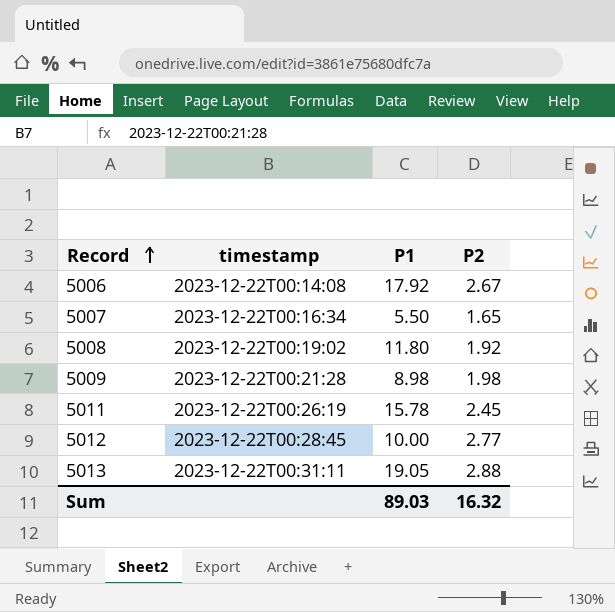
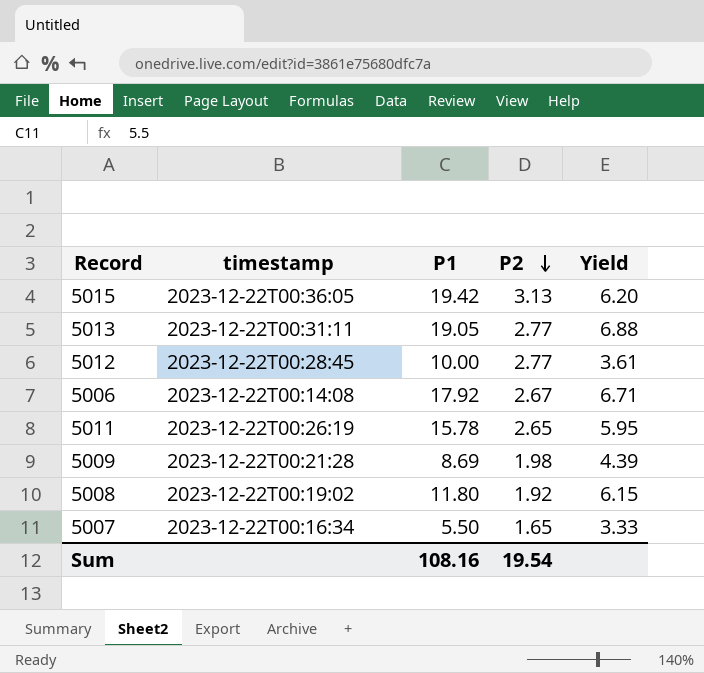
row order: Record ascending -> P2 descending
column Yield | formula: none -> [P1] / [P2]
row 5015: none -> 2023-12-22T00:36:05 | 19.42 | 3.13 | 6.20
5013 | P2: 2.88 -> 2.77
5011 | P2: 2.45 -> 2.65
5009 | P1: 8.98 -> 8.69
Sum | P1: 89.03 -> 108.16
Sum | P2: 16.32 -> 19.54

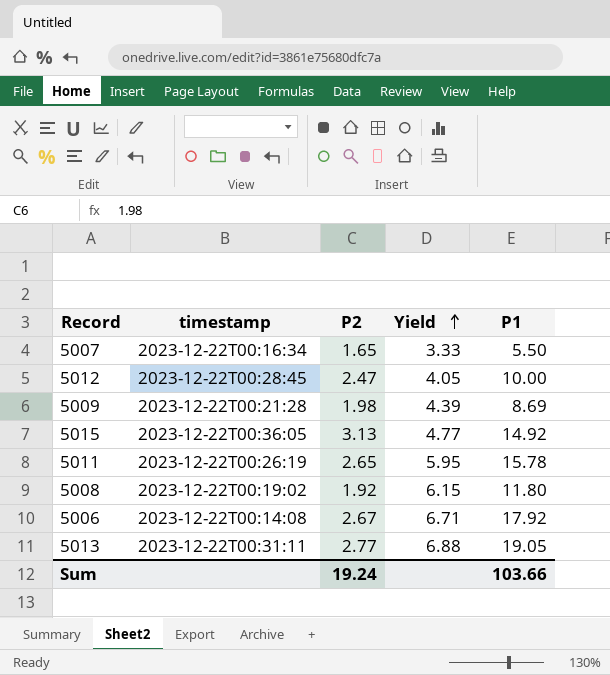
row order: P2 descending -> Yield ascending
column P1 | position: 3 -> 5
5012 | P2: 2.77 -> 2.47
5012 | Yield: 3.61 -> 4.05
5015 | Yield: 6.20 -> 4.77
5015 | P1: 19.42 -> 14.92
Sum | P2: 19.54 -> 19.24
Sum | P1: 108.16 -> 103.66

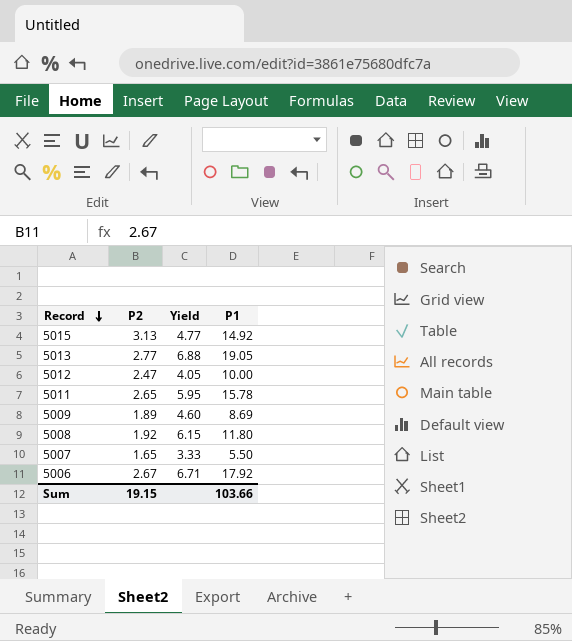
row order: Yield ascending -> Record descending
column timestamp | position: 2 -> none
5009 | P2: 1.98 -> 1.89
5009 | Yield: 4.39 -> 4.60
Sum | P2: 19.24 -> 19.15

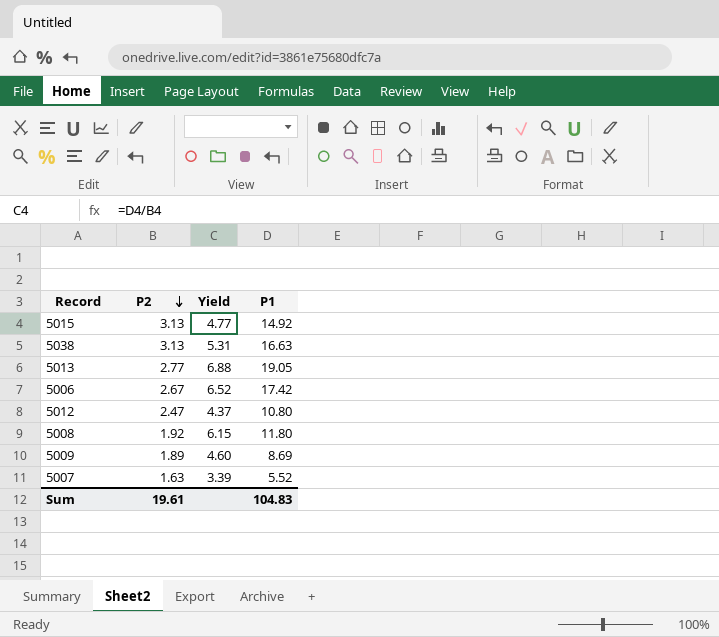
row order: Record descending -> P2 descending
row 5011: 2.65 | 5.95 | 15.78 -> none
row 5038: none -> 3.13 | 5.31 | 16.63
5006 | Yield: 6.71 -> 6.52
5006 | P1: 17.92 -> 17.42
5012 | Yield: 4.05 -> 4.37
5012 | P1: 10.00 -> 10.80
5007 | P2: 1.65 -> 1.63
5007 | Yield: 3.33 -> 3.39
5007 | P1: 5.50 -> 5.52
Sum | P2: 19.15 -> 19.61
Sum | P1: 103.66 -> 104.83

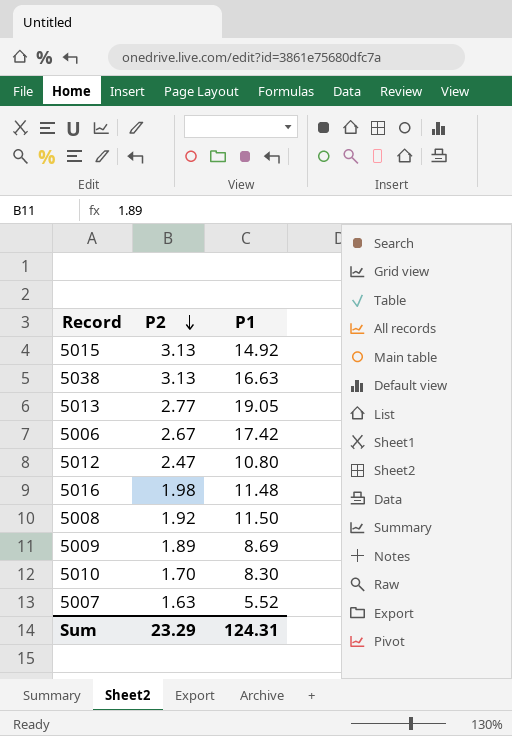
column Yield | formula: [P1] / [P2] -> none
row 5016: none -> 1.98 | 11.48
5008 | P1: 11.80 -> 11.50
row 5010: none -> 1.70 | 8.30
Sum | P2: 19.61 -> 23.29
Sum | P1: 104.83 -> 124.31

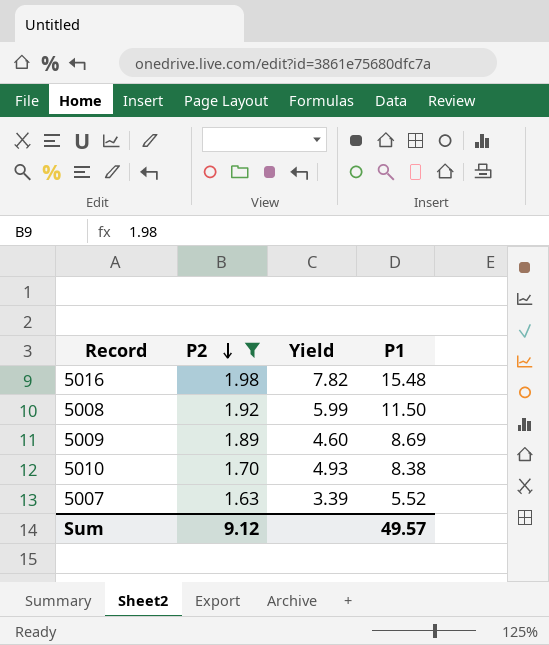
filter: none -> P2 <= 1.98
column Yield | formula: none -> [P1] / [P2]
5016 | P1: 11.48 -> 15.48
5010 | P1: 8.30 -> 8.38
Sum | P2: 23.29 -> 9.12
Sum | P1: 124.31 -> 49.57

